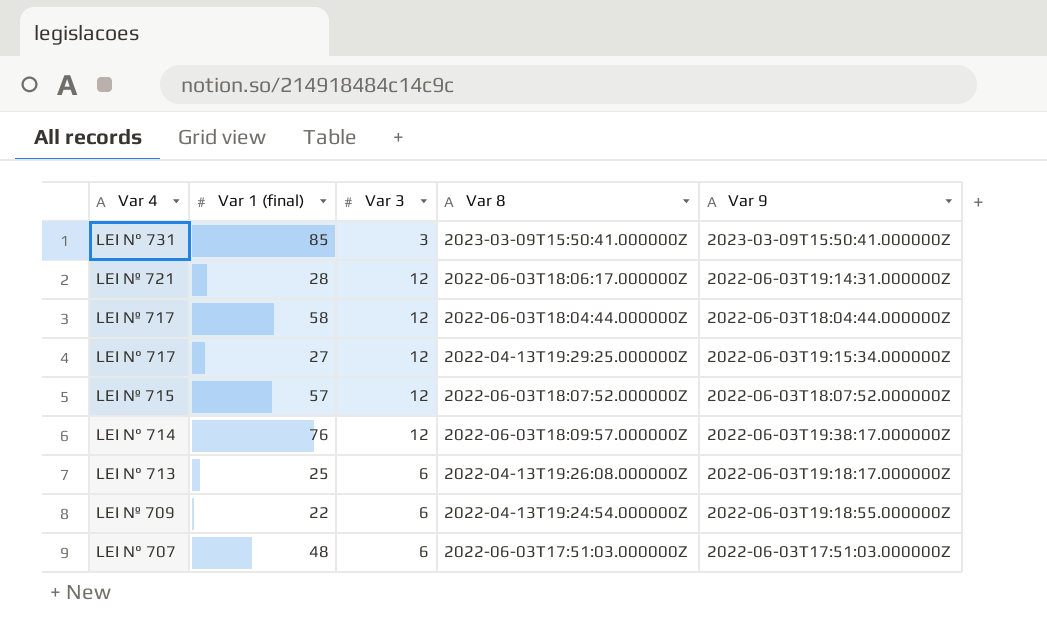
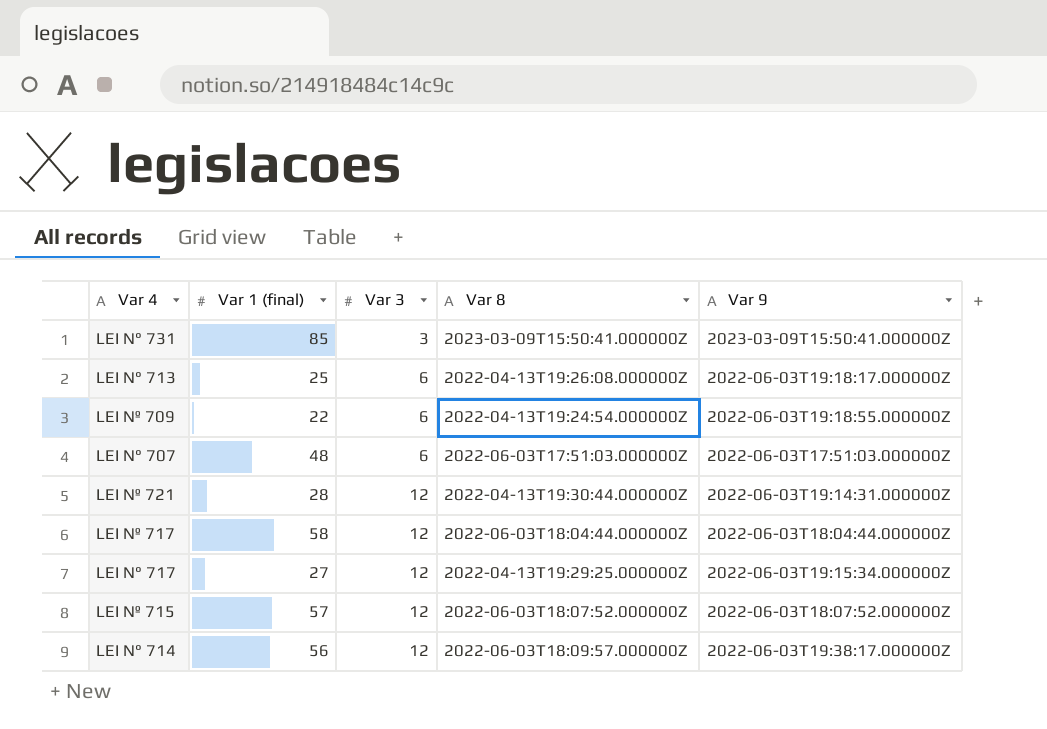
row order: none -> Var 3 ascending
LEI Nº 721 | Var 8: 2022-06-03T18:06:17.000000Z -> 2022-04-13T19:30:44.000000Z
LEI N° 714 | Var 1 (final): 76 -> 56

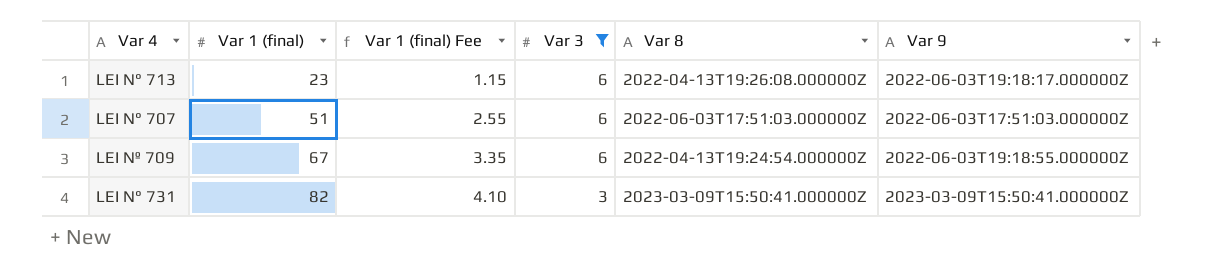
filter: none -> Var 3 != 12
row order: Var 3 ascending -> Var 1 (final) ascending
column Var 1 (final) Fee | formula: none -> [Var 1 (final)] * 0.05
LEI N° 713 | Var 1 (final): 25 -> 23
LEI N° 707 | Var 1 (final): 48 -> 51
LEI Nº 709 | Var 1 (final): 22 -> 67
LEI N° 731 | Var 1 (final): 85 -> 82

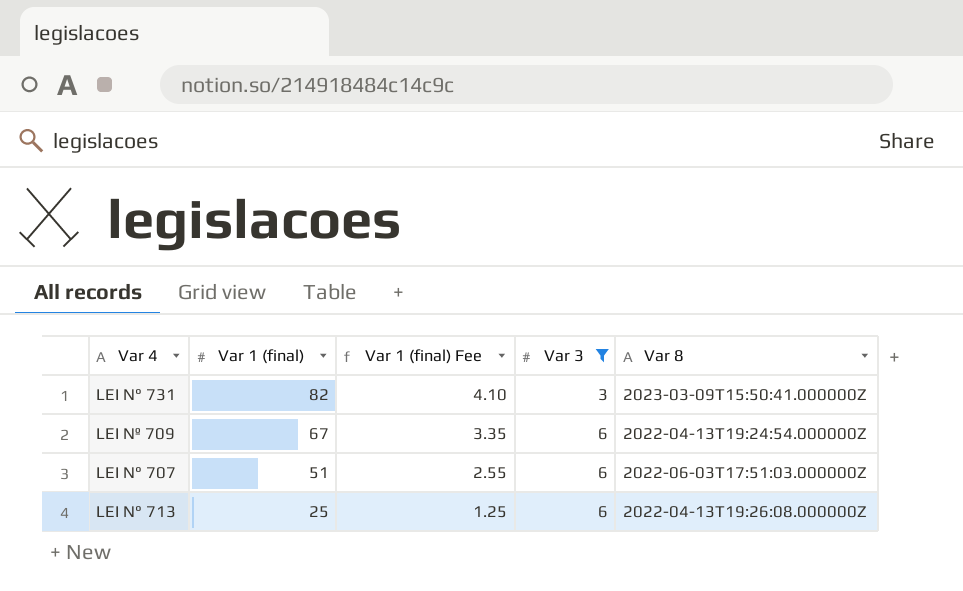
row order: Var 1 (final) ascending -> Var 1 (final) descending
column Var 9 | position: 6 -> none
LEI N° 713 | Var 1 (final): 23 -> 25
LEI N° 713 | Var 1 (final) Fee: 1.15 -> 1.25

